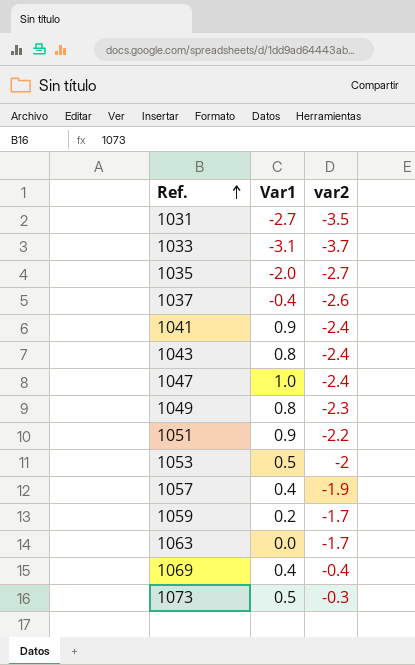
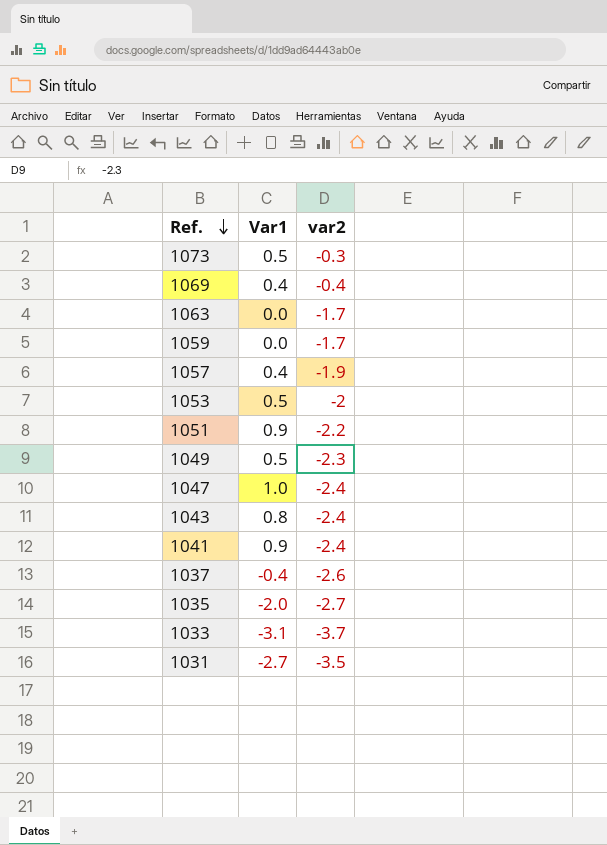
row order: Ref. ascending -> Ref. descending
1059 | Var1: 0.2 -> 0.0
1049 | Var1: 0.8 -> 0.5

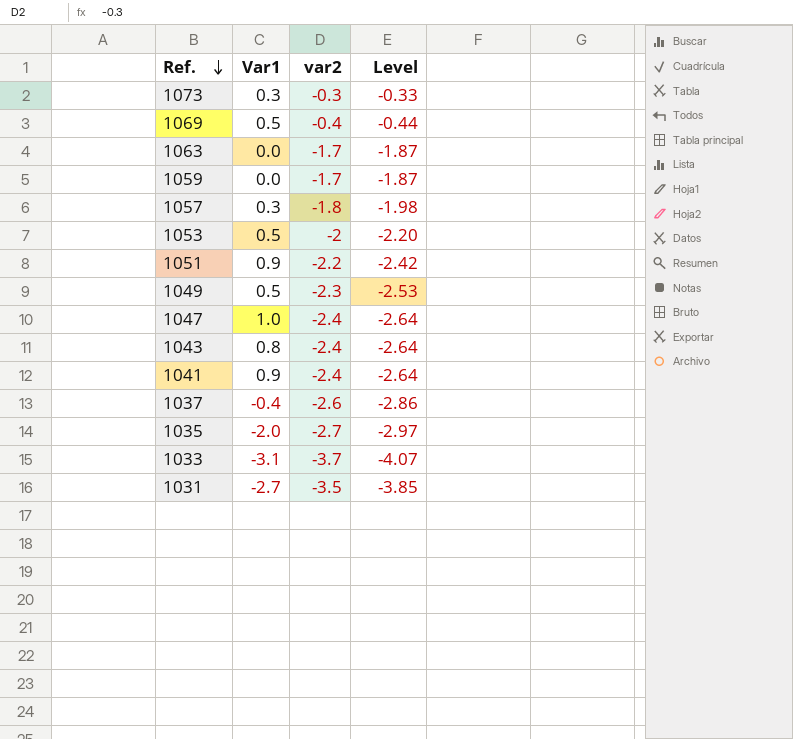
column Level | formula: none -> [var2] * 1.1
1073 | Var1: 0.5 -> 0.3
1069 | Var1: 0.4 -> 0.5
1057 | Var1: 0.4 -> 0.3
1057 | var2: -1.9 -> -1.8

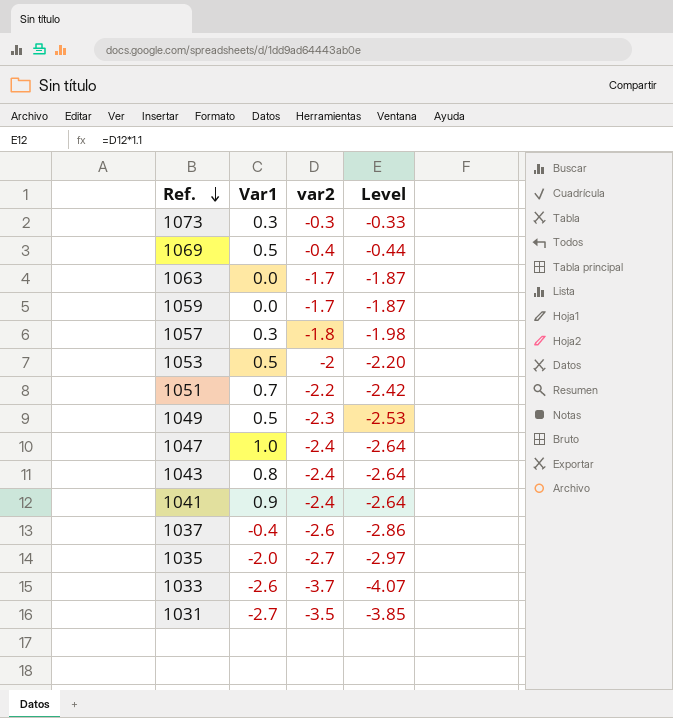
1051 | Var1: 0.9 -> 0.7
1033 | Var1: -3.1 -> -2.6

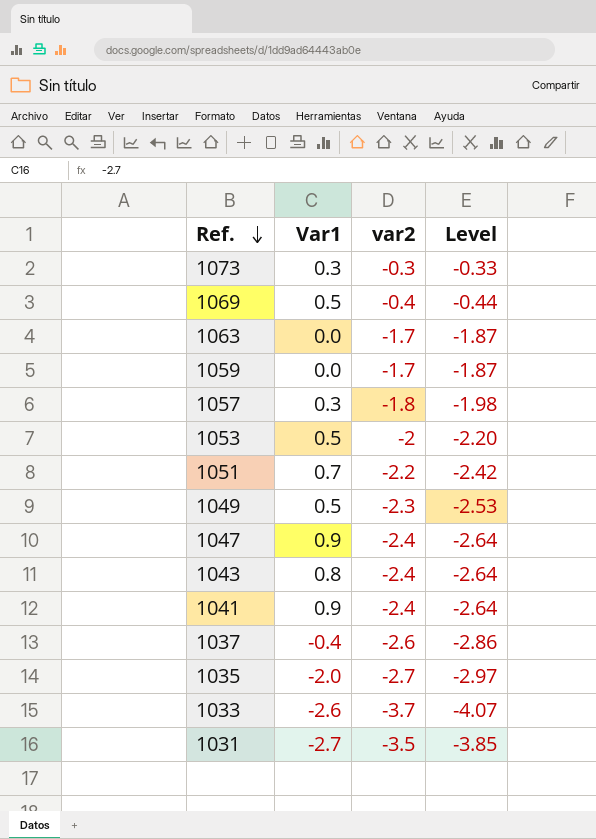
1047 | Var1: 1.0 -> 0.9

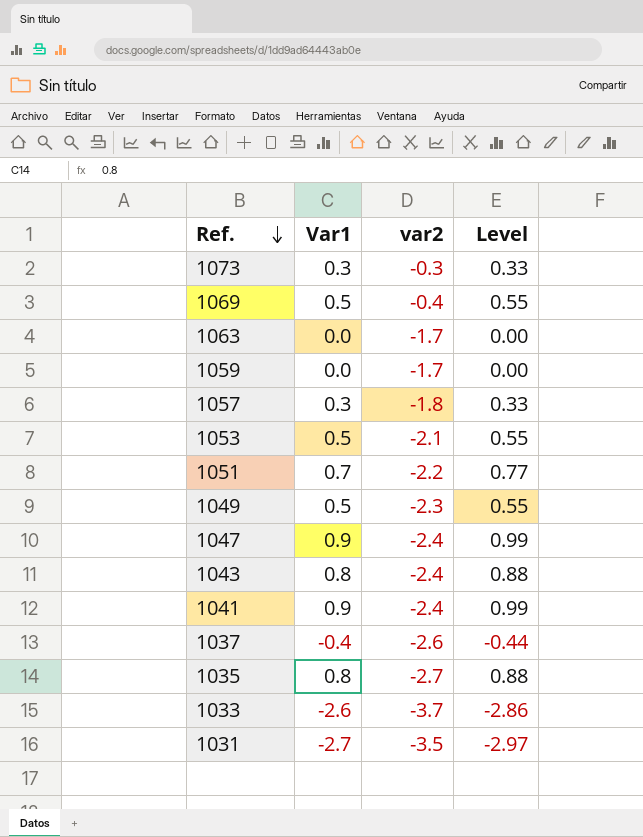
column Level | formula: [var2] * 1.1 -> [Var1] * 1.1
1053 | var2: -2 -> -2.1
1035 | Var1: -2.0 -> 0.8

